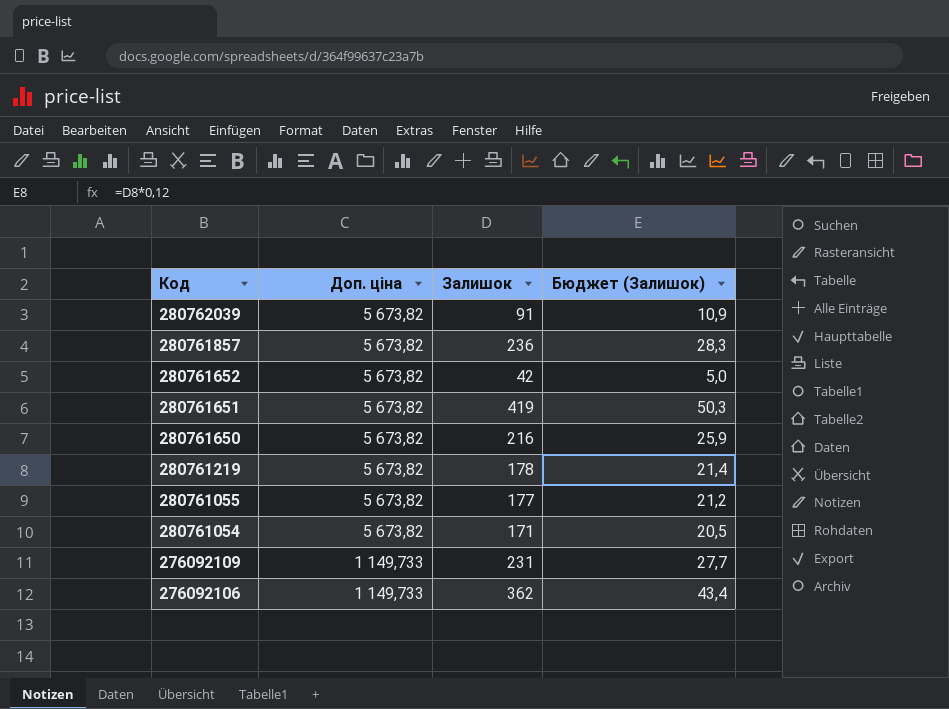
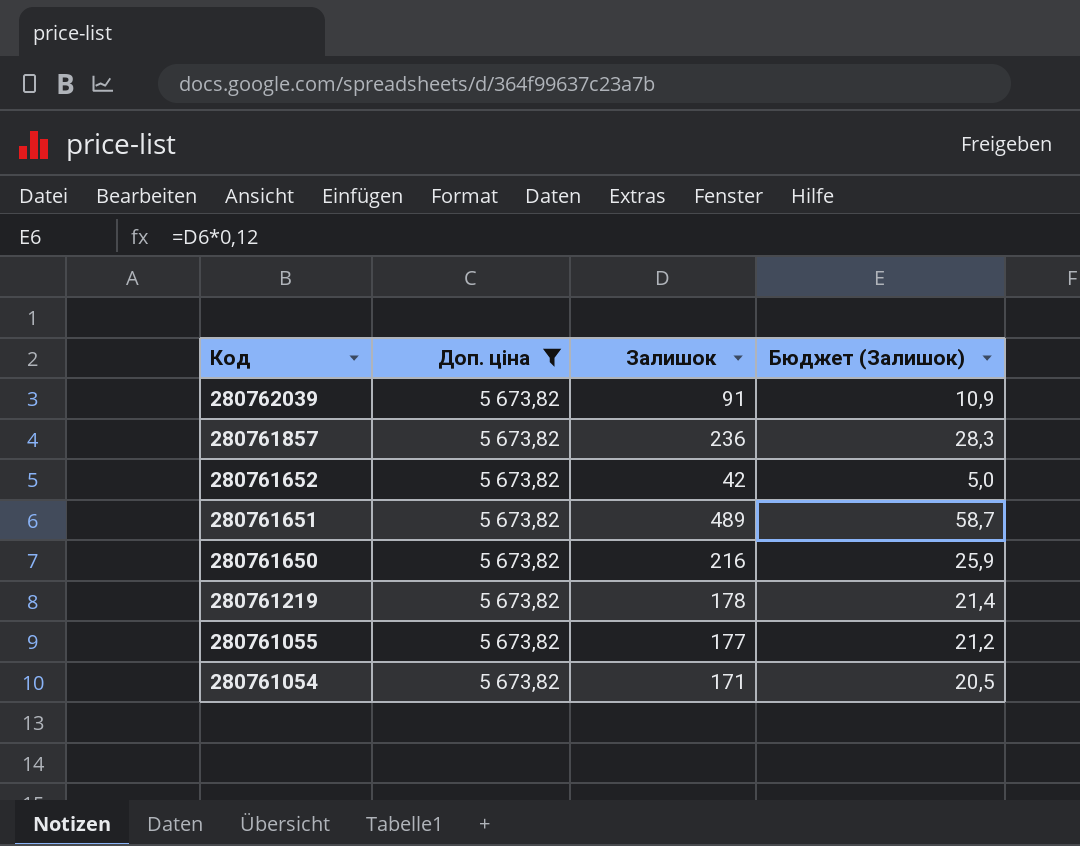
filter: none -> Доп. ціна = 5 673,82
280761651 | Залишок: 419 -> 489
280761651 | Бюджет (Залишок): 50,3 -> 58,7

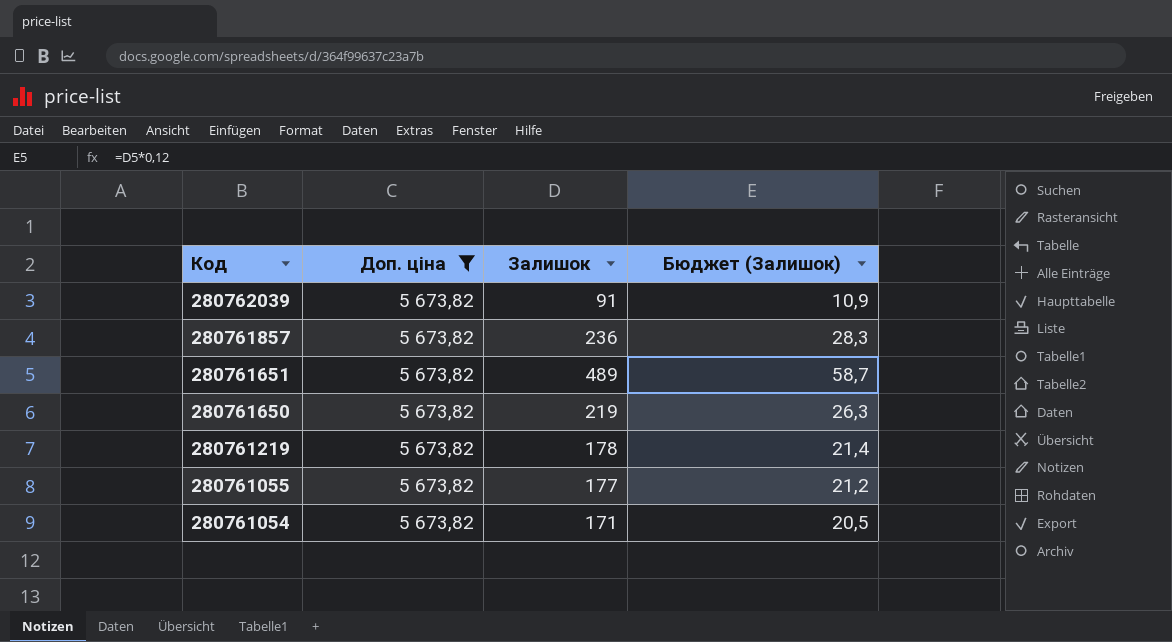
row 280761652: 5 673,82 | 42 | 5,0 -> none
280761650 | Залишок: 216 -> 219
280761650 | Бюджет (Залишок): 25,9 -> 26,3

